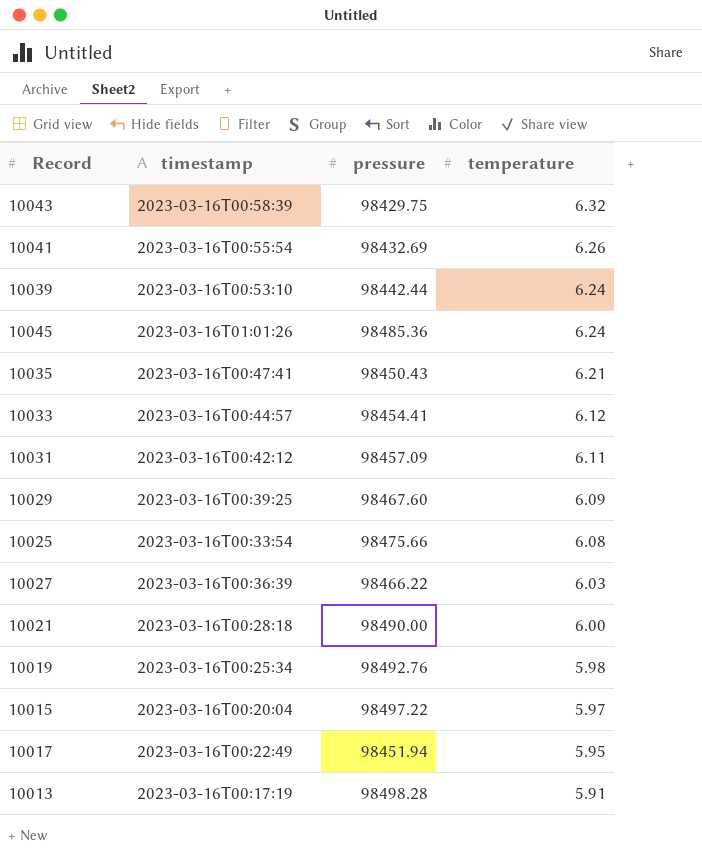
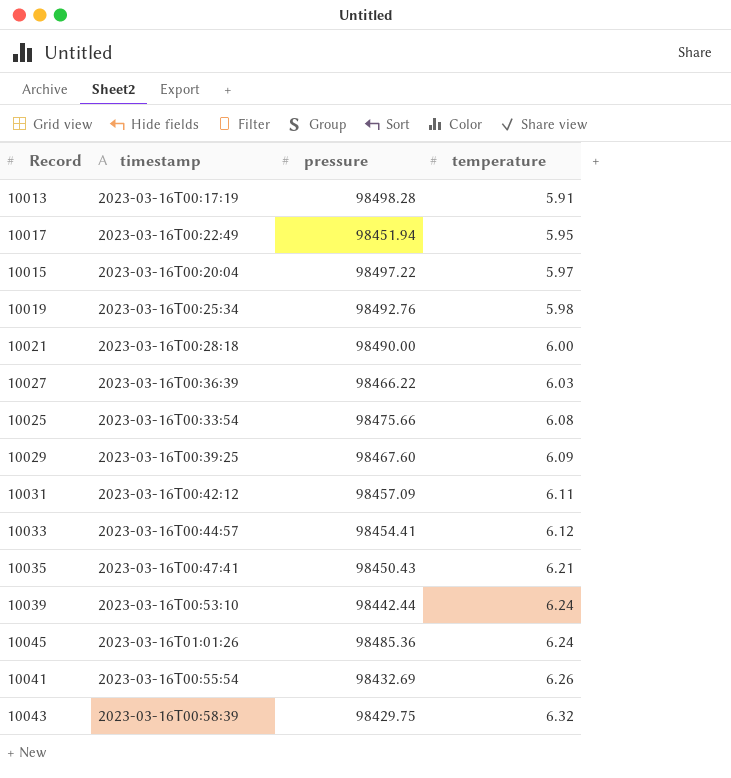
row order: temperature descending -> temperature ascending

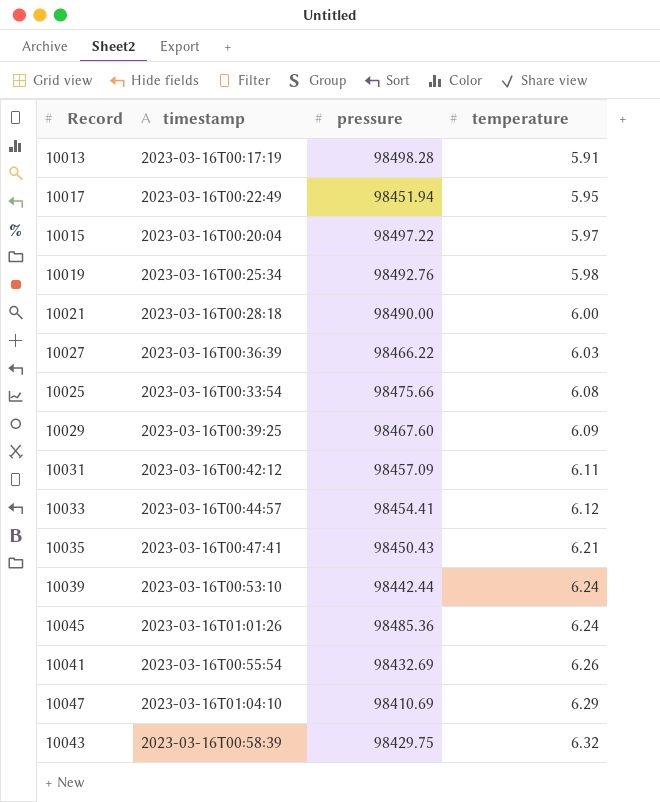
row 10047: none -> 2023-03-16T01:04:10 | 98410.69 | 6.29

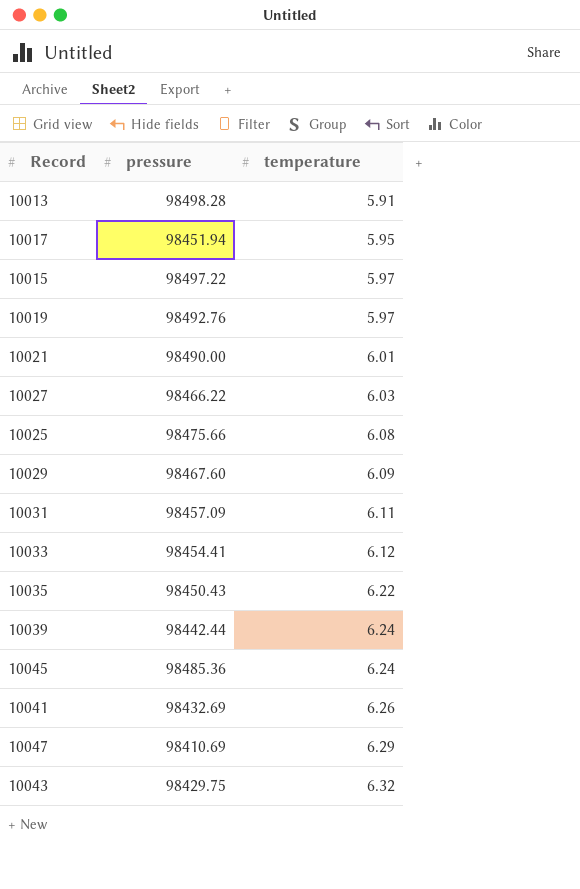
column timestamp | position: 2 -> none
10019 | temperature: 5.98 -> 5.97
10021 | temperature: 6.00 -> 6.01
10035 | temperature: 6.21 -> 6.22

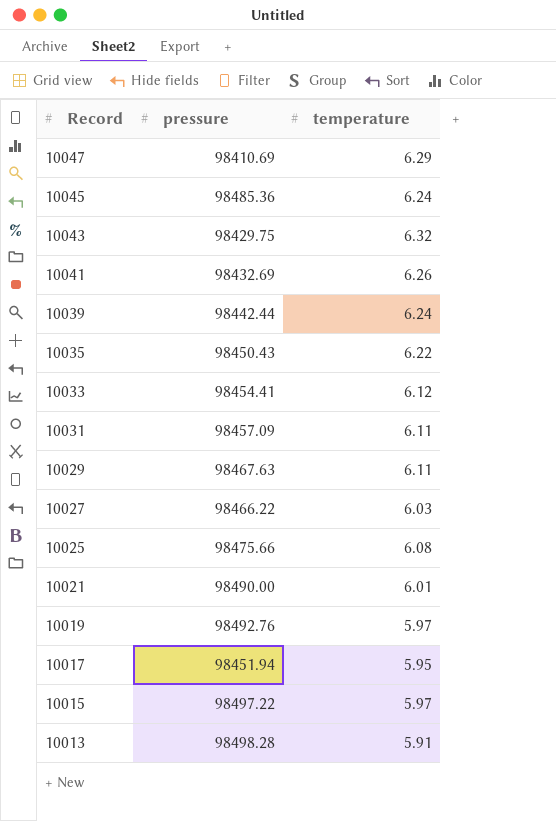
row order: temperature ascending -> Record descending
10029 | pressure: 98467.60 -> 98467.63
10029 | temperature: 6.09 -> 6.11

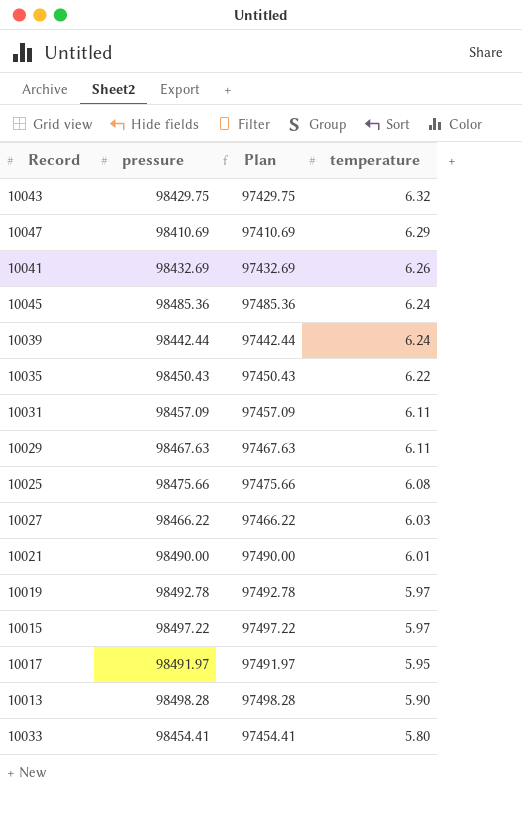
row order: Record descending -> temperature descending
column Plan | formula: none -> [pressure] - 1000
10019 | pressure: 98492.76 -> 98492.78
10017 | pressure: 98451.94 -> 98491.97
10013 | temperature: 5.91 -> 5.90
10033 | temperature: 6.12 -> 5.80

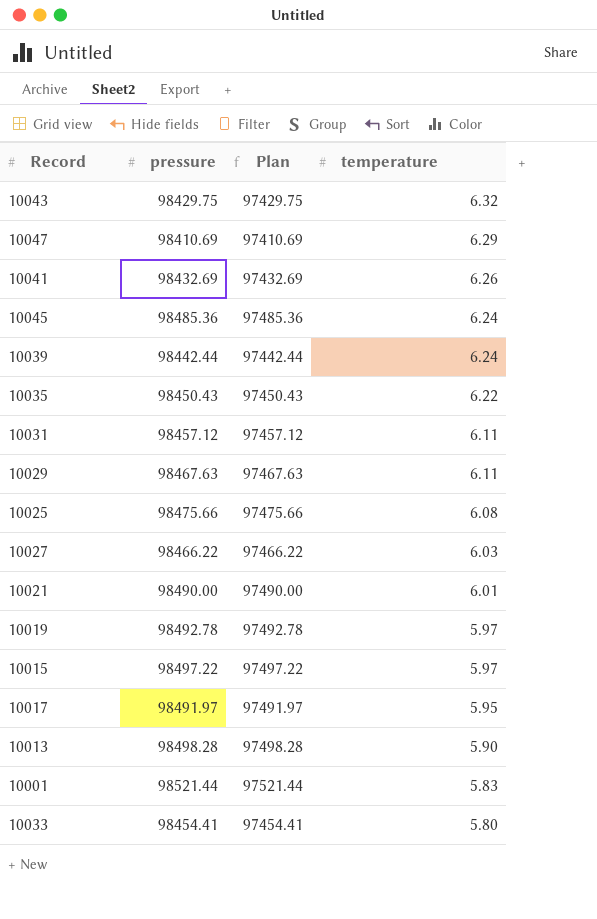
10031 | pressure: 98457.09 -> 98457.12
10031 | Plan: 97457.09 -> 97457.12
row 10001: none -> 98521.44 | 97521.44 | 5.83

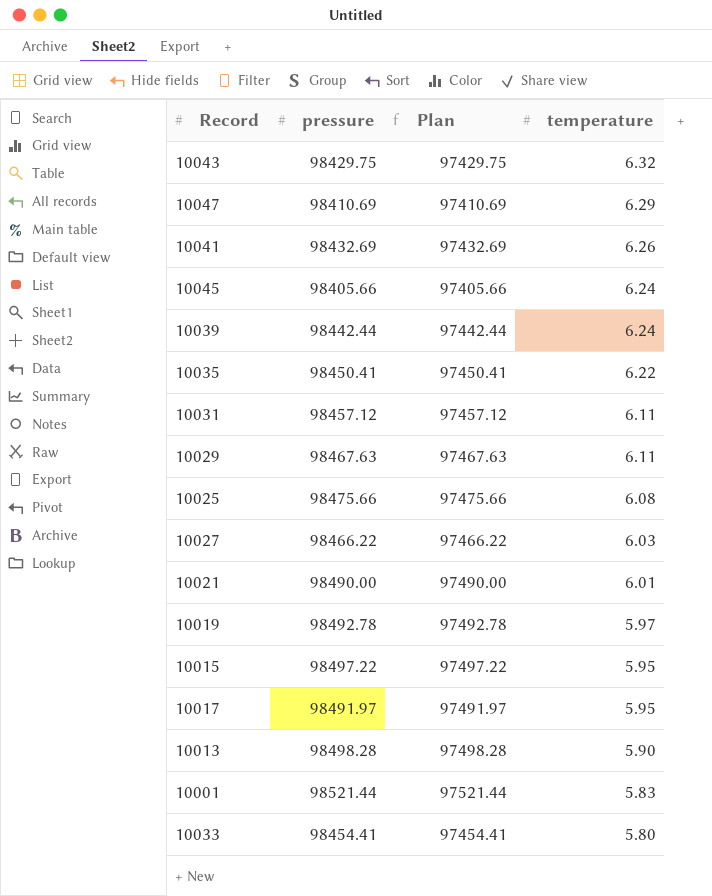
10045 | pressure: 98485.36 -> 98405.66
10045 | Plan: 97485.36 -> 97405.66
10035 | pressure: 98450.43 -> 98450.41
10035 | Plan: 97450.43 -> 97450.41
10015 | temperature: 5.97 -> 5.95

